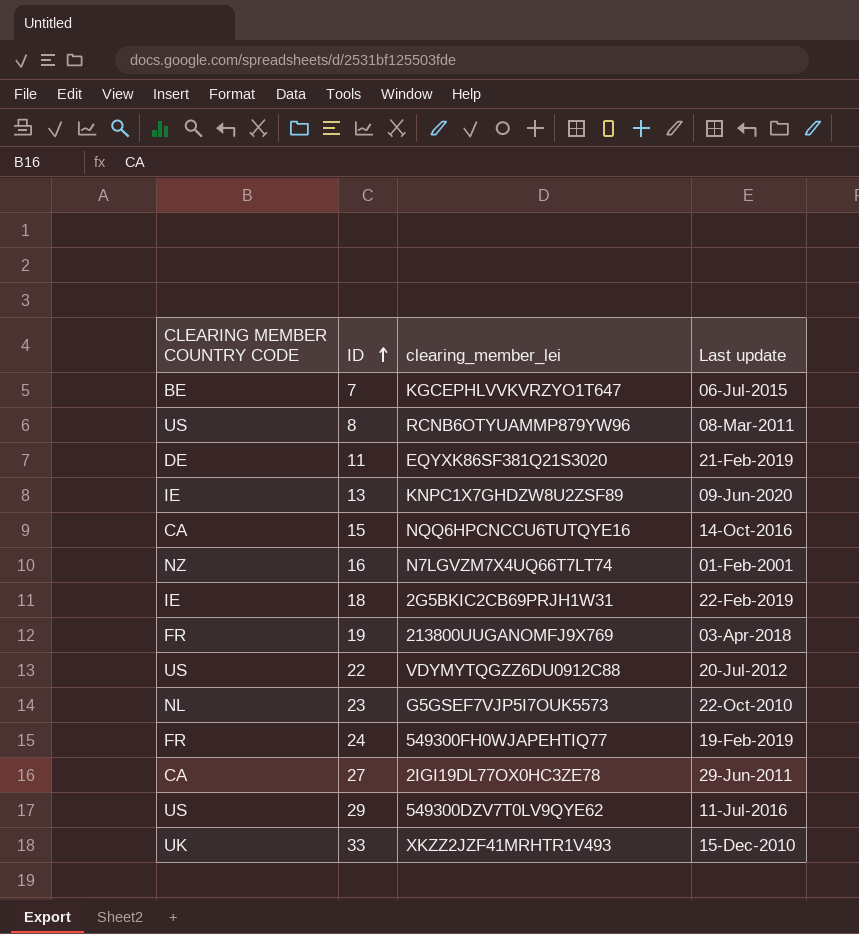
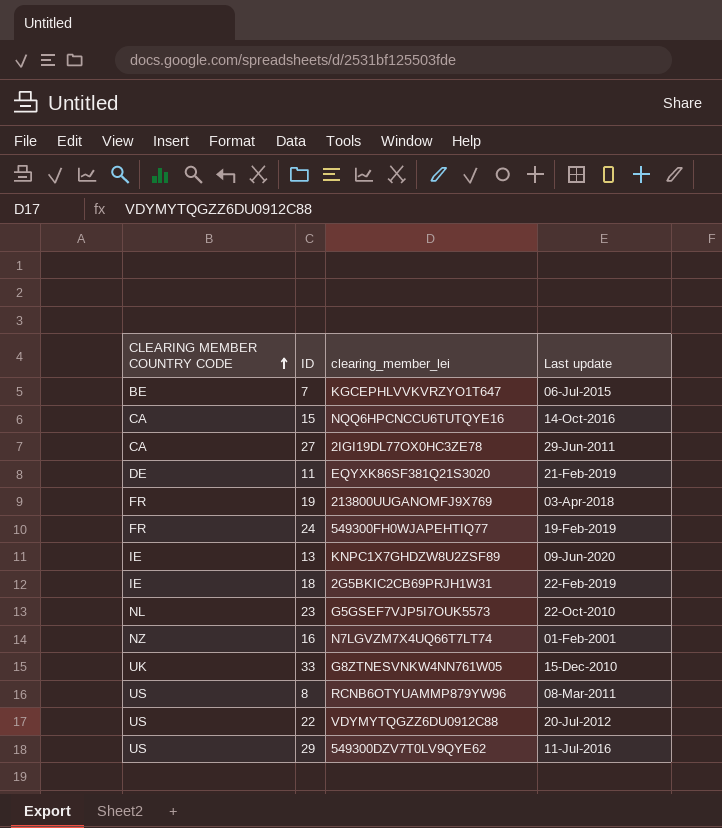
row order: ID ascending -> CLEARING MEMBER COUNTRY CODE ascending
33 | clearing_member_lei: XKZZ2JZF41MRHTR1V493 -> G8ZTNESVNKW4NN761W05

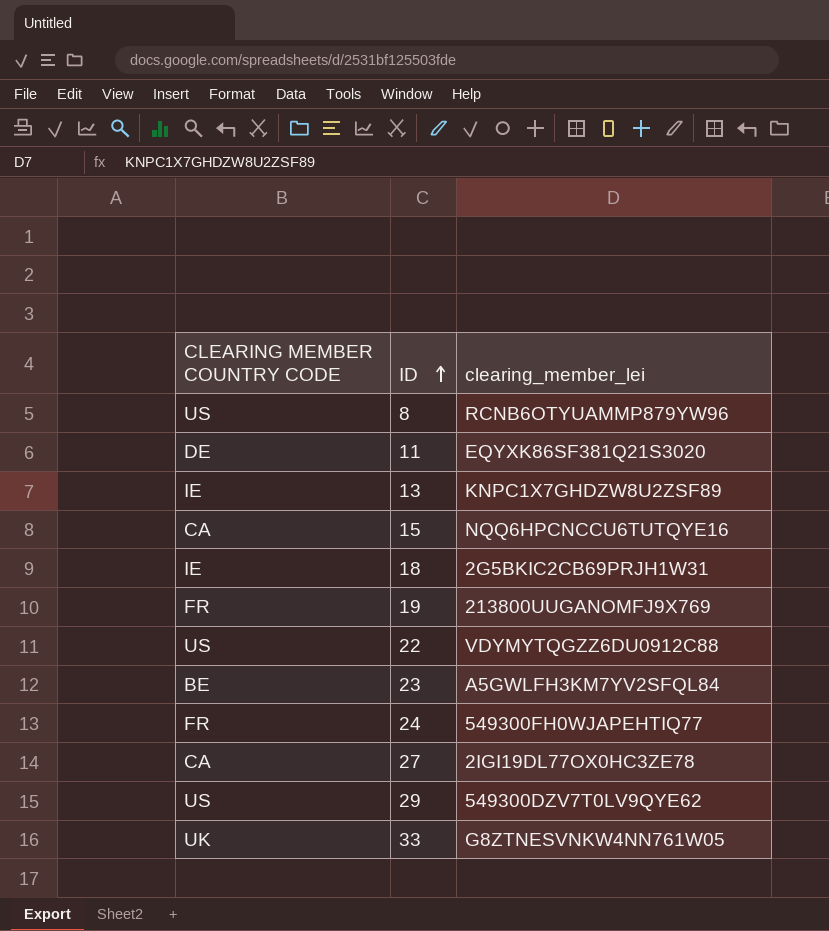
row order: CLEARING MEMBER COUNTRY CODE ascending -> ID ascending
column Last update | position: 4 -> none
row 7: BE | KGCEPHLVVKVRZYO1T647 | 06-Jul-2015 -> none
row 16: NZ | N7LGVZM7X4UQ66T7LT74 | 01-Feb-2001 -> none
23 | CLEARING MEMBER COUNTRY CODE: NL -> BE
23 | clearing_member_lei: G5GSEF7VJP5I7OUK5573 -> A5GWLFH3KM7YV2SFQL84

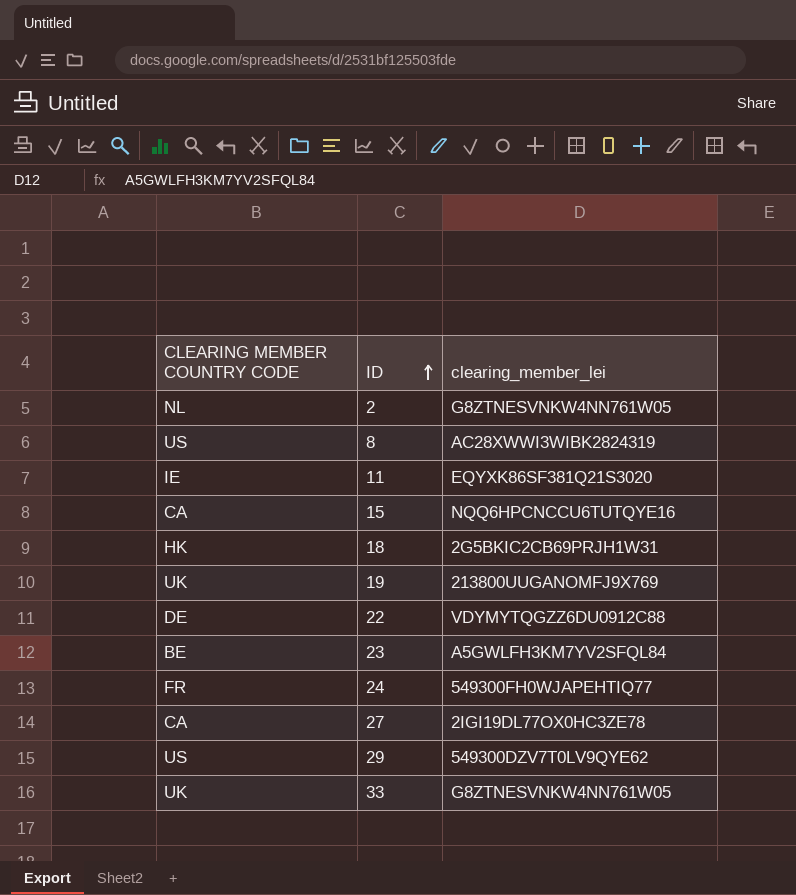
row 13: IE | KNPC1X7GHDZW8U2ZSF89 -> none
row 2: none -> NL | G8ZTNESVNKW4NN761W05
8 | clearing_member_lei: RCNB6OTYUAMMP879YW96 -> AC28XWWI3WIBK2824319
11 | CLEARING MEMBER COUNTRY CODE: DE -> IE
18 | CLEARING MEMBER COUNTRY CODE: IE -> HK
19 | CLEARING MEMBER COUNTRY CODE: FR -> UK
22 | CLEARING MEMBER COUNTRY CODE: US -> DE

